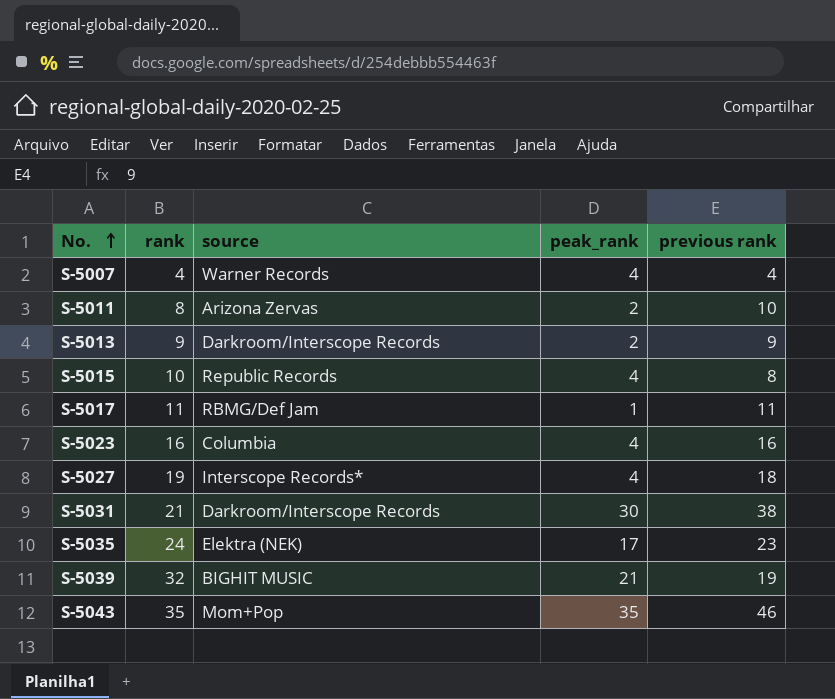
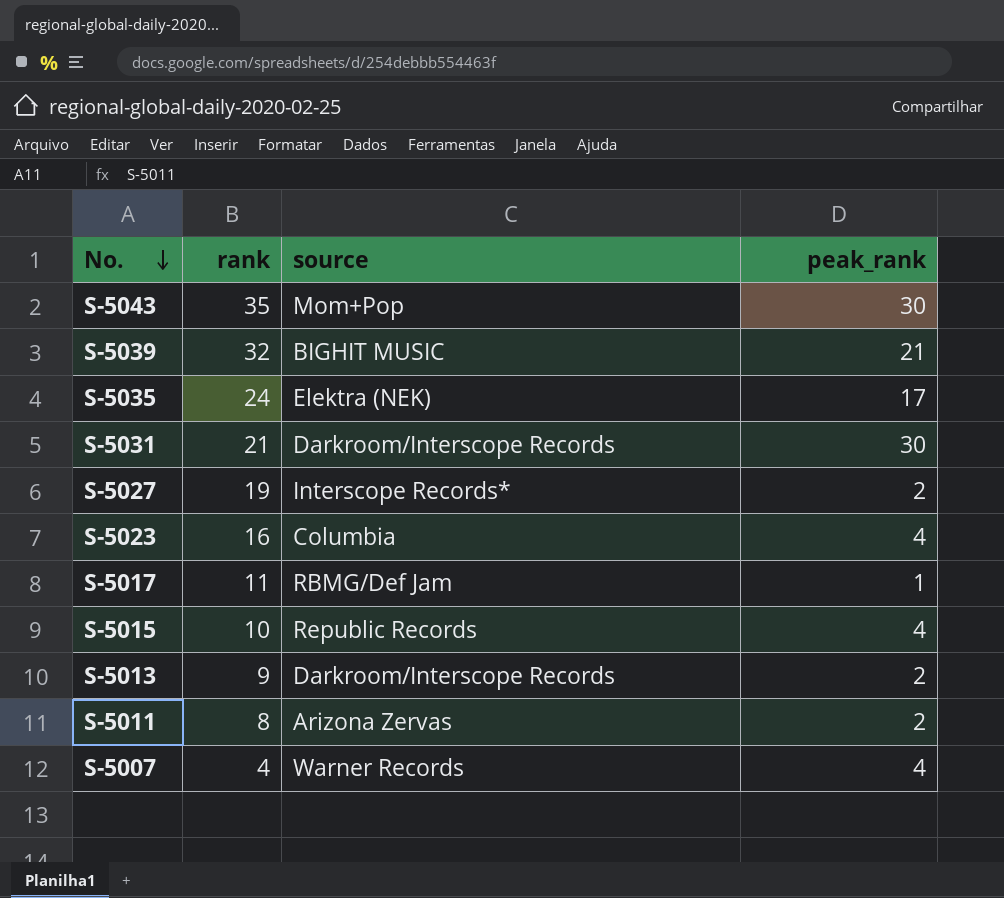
row order: No. ascending -> No. descending
column previous rank | position: 5 -> none
S-5043 | peak_rank: 35 -> 30
S-5027 | peak_rank: 4 -> 2

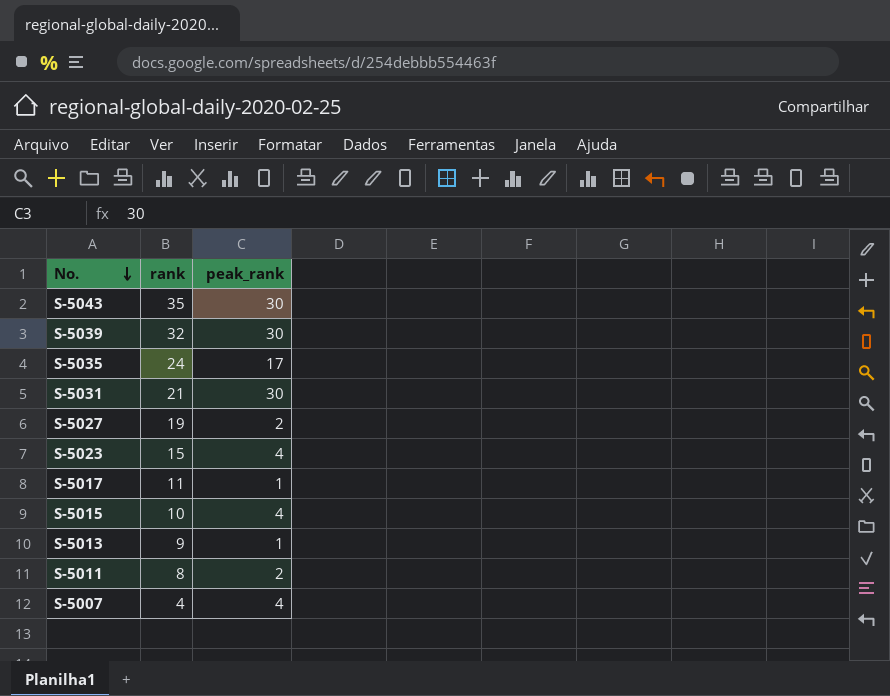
column source | position: 3 -> none
S-5039 | peak_rank: 21 -> 30
S-5023 | rank: 16 -> 15
S-5013 | peak_rank: 2 -> 1

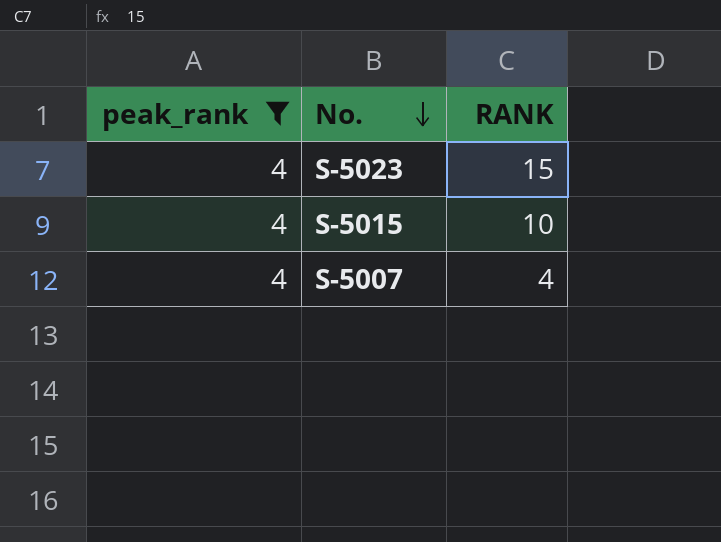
filter: none -> peak_rank = 4
column peak_rank | position: 3 -> 1
column name: rank -> RANK

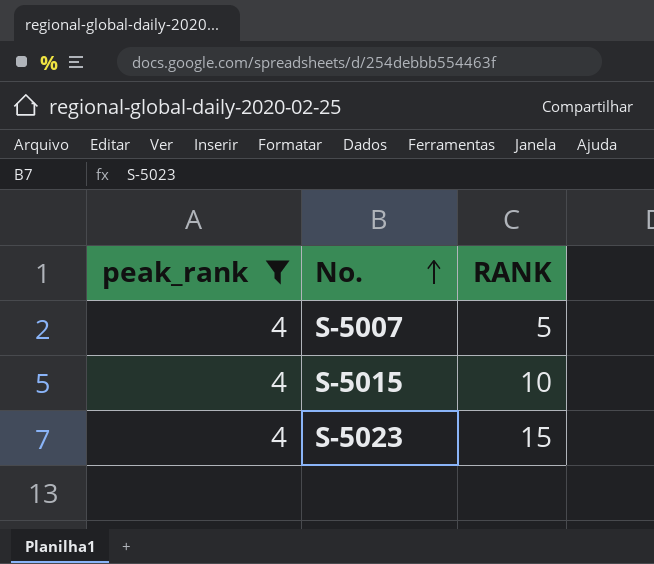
row order: No. descending -> No. ascending
S-5007 | RANK: 4 -> 5

